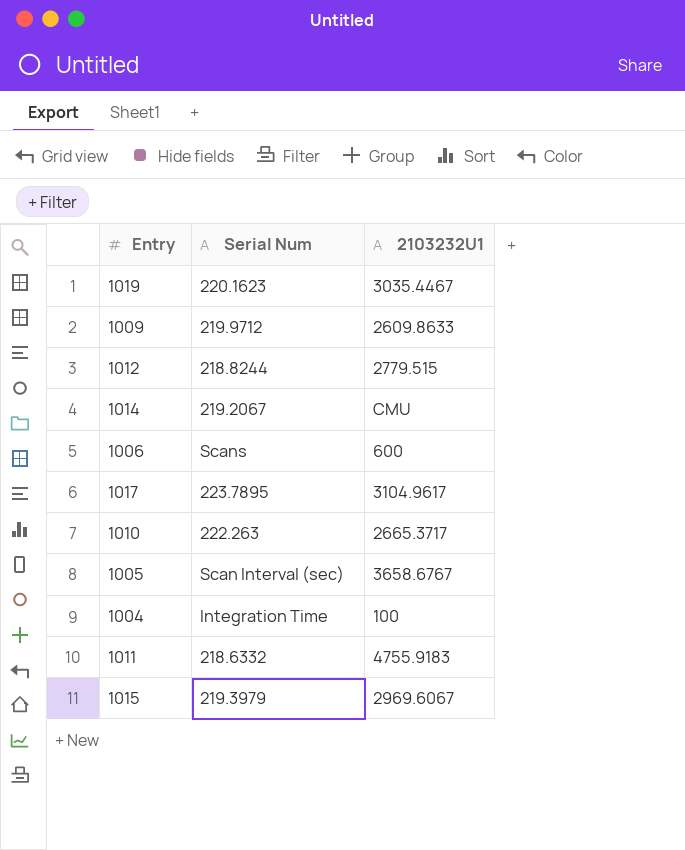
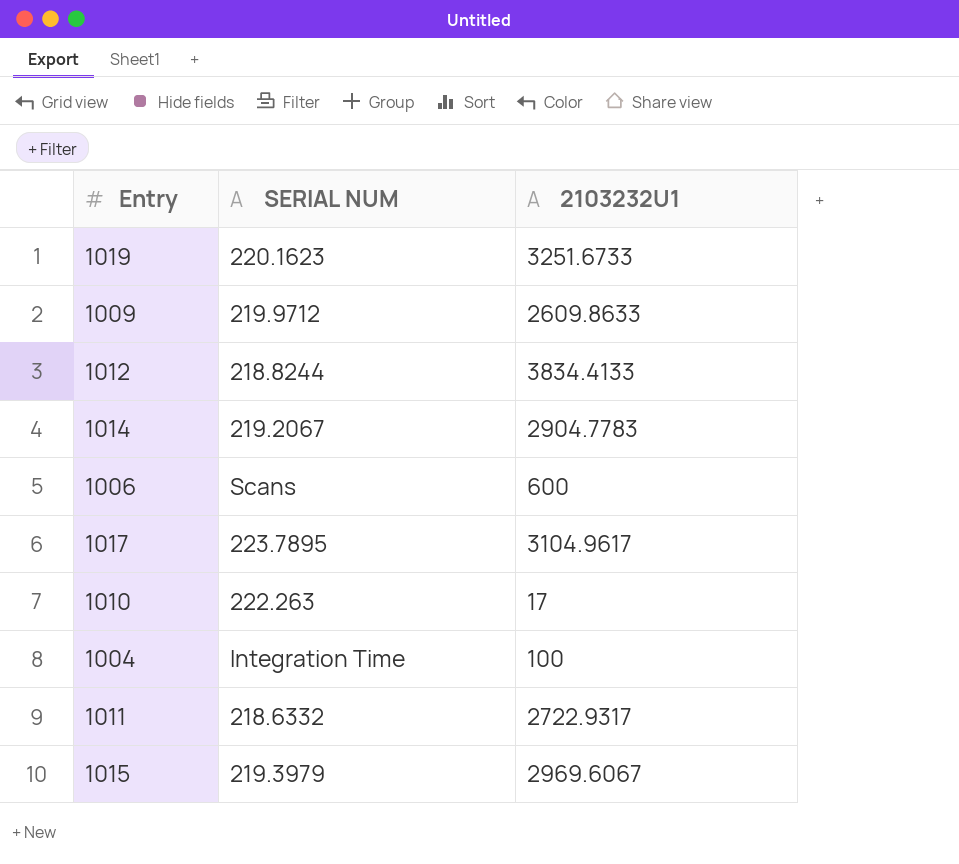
column name: Serial Num -> SERIAL NUM
row 1005: Scan Interval (sec) | 3658.6767 -> none
1019 | 2103232U1: 3035.4467 -> 3251.6733
1012 | 2103232U1: 2779.515 -> 3834.4133
1014 | 2103232U1: CMU -> 2904.7783
1010 | 2103232U1: 2665.3717 -> 17
1011 | 2103232U1: 4755.9183 -> 2722.9317

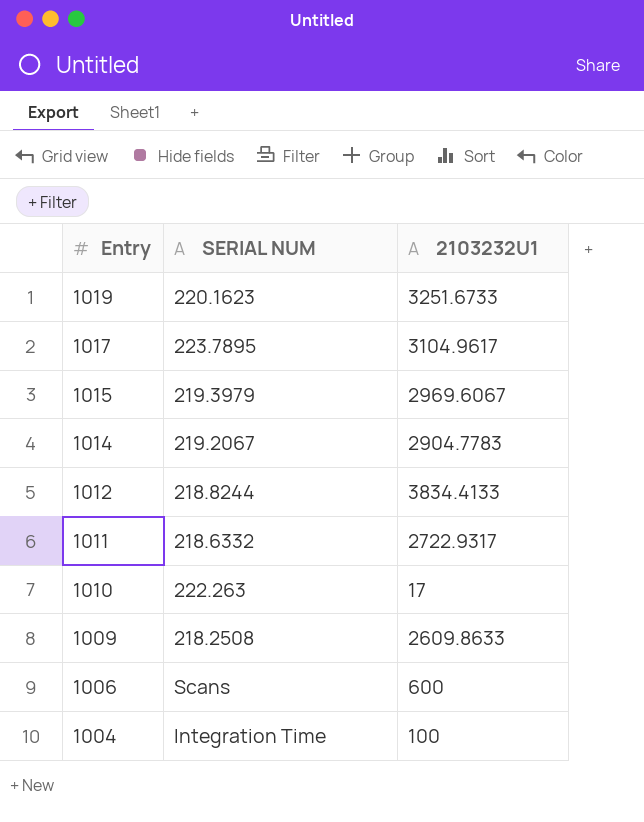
row order: none -> Entry descending
1009 | SERIAL NUM: 219.9712 -> 218.2508

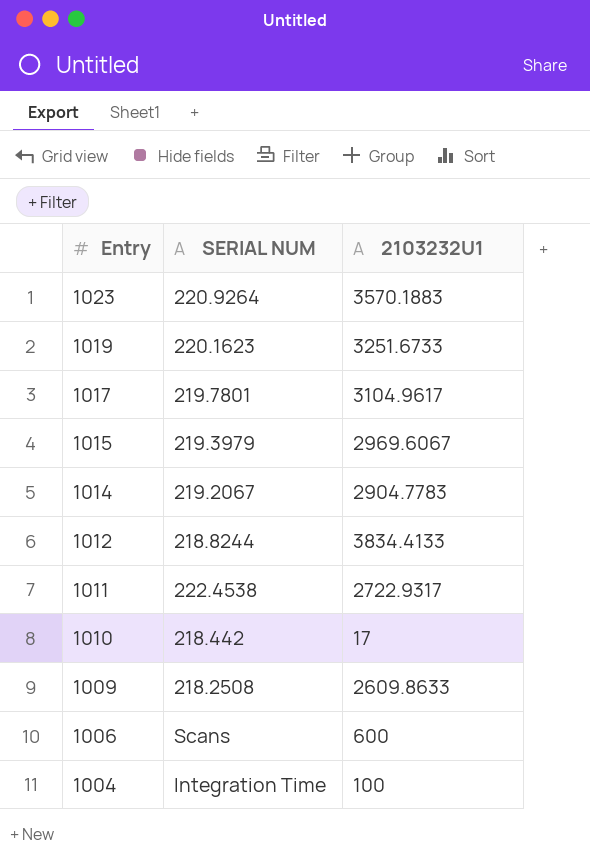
row 1023: none -> 220.9264 | 3570.1883
1017 | SERIAL NUM: 223.7895 -> 219.7801
1011 | SERIAL NUM: 218.6332 -> 222.4538
1010 | SERIAL NUM: 222.263 -> 218.442

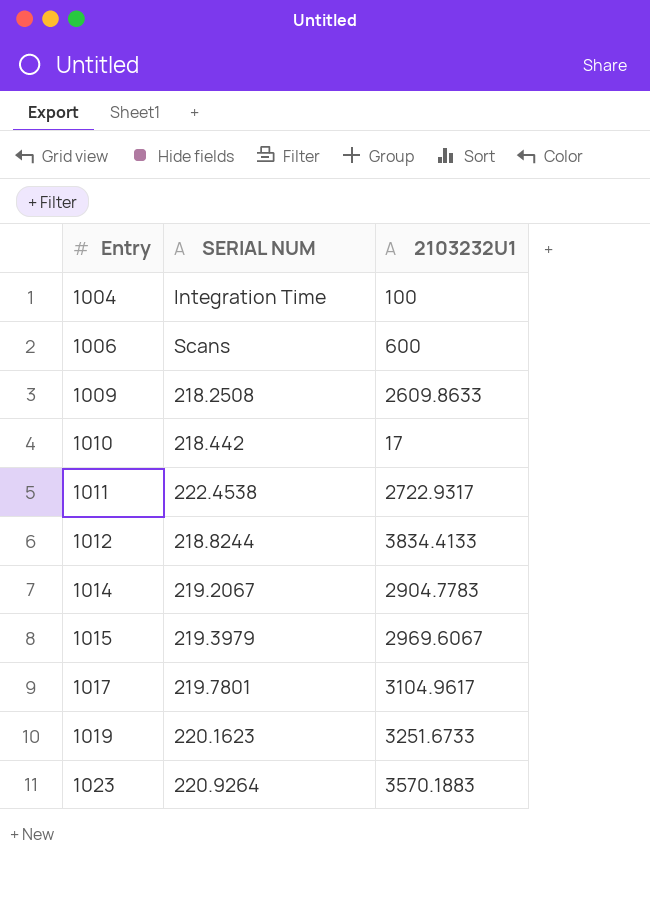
row order: Entry descending -> Entry ascending

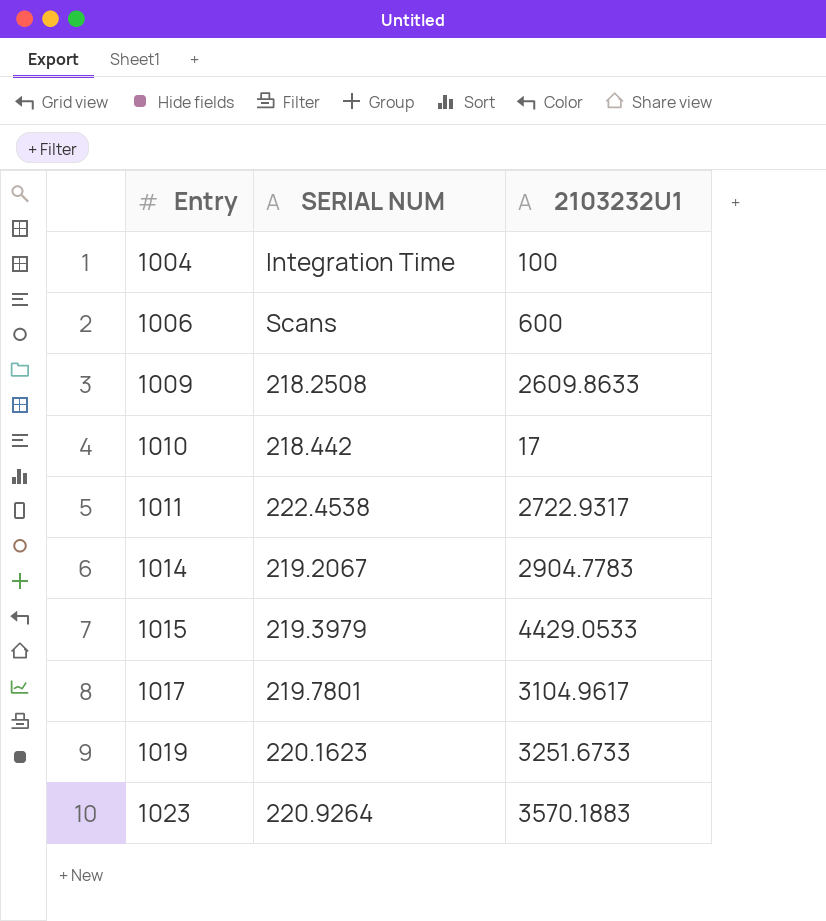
row 1012: 218.8244 | 3834.4133 -> none
1015 | 2103232U1: 2969.6067 -> 4429.0533

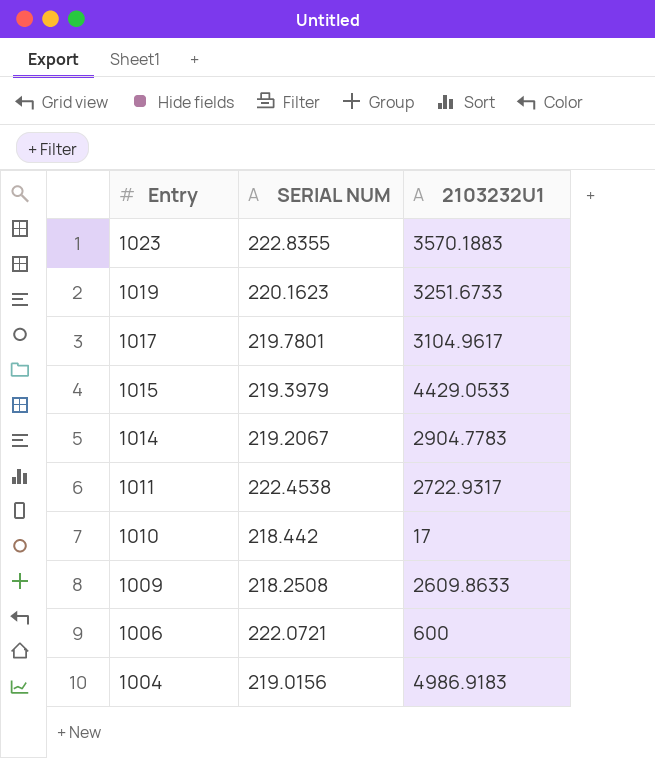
row order: Entry ascending -> Entry descending
1023 | SERIAL NUM: 220.9264 -> 222.8355
1006 | SERIAL NUM: Scans -> 222.0721
1004 | SERIAL NUM: Integration Time -> 219.0156
1004 | 2103232U1: 100 -> 4986.9183

